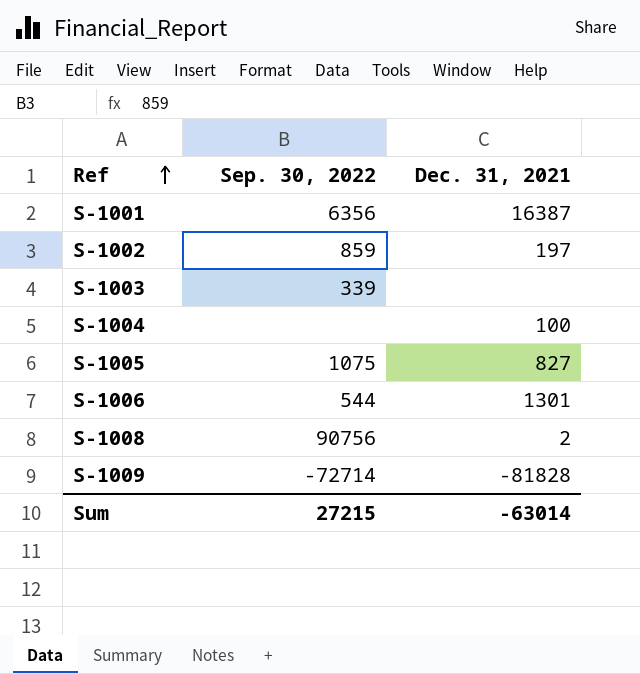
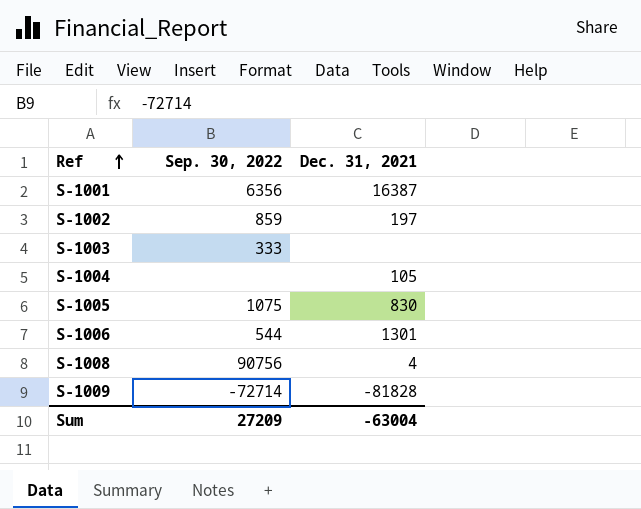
S-1003 | Sep. 30, 2022: 339 -> 333
S-1004 | Dec. 31, 2021: 100 -> 105
S-1005 | Dec. 31, 2021: 827 -> 830
S-1008 | Dec. 31, 2021: 2 -> 4
Sum | Sep. 30, 2022: 27215 -> 27209
Sum | Dec. 31, 2021: -63014 -> -63004

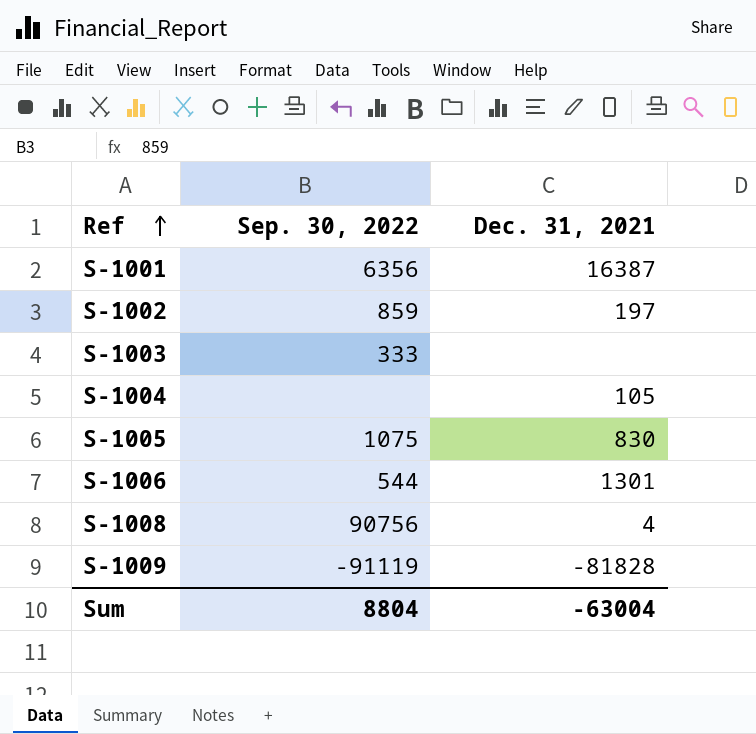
S-1009 | Sep. 30, 2022: -72714 -> -91119
Sum | Sep. 30, 2022: 27209 -> 8804

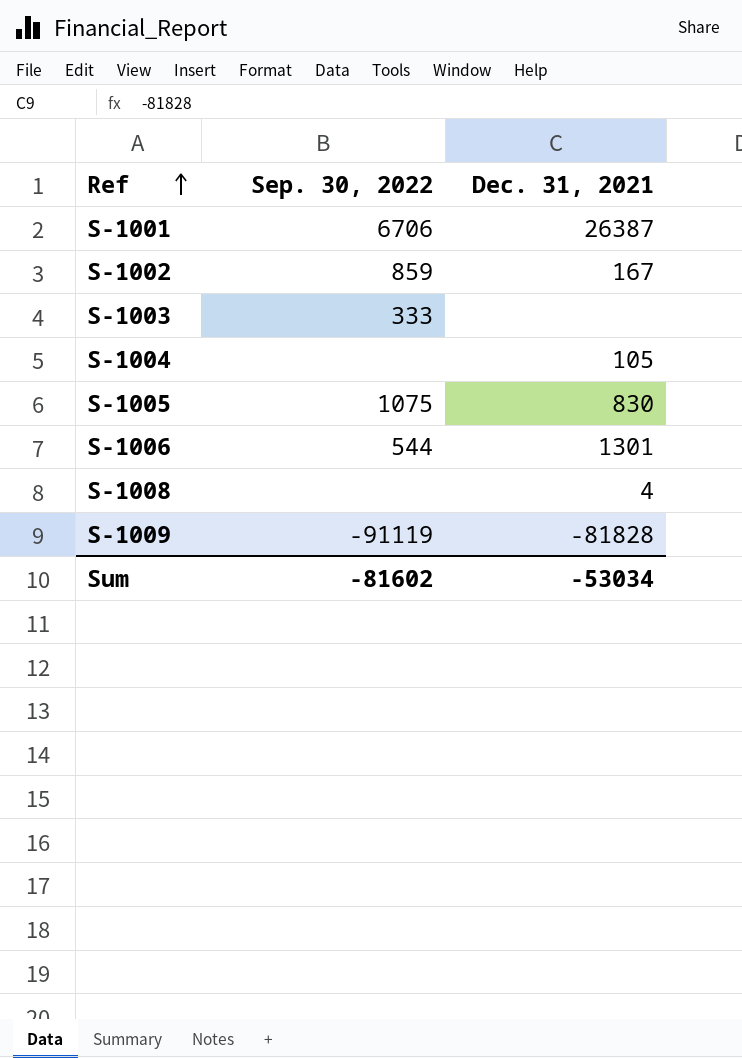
S-1001 | Sep. 30, 2022: 6356 -> 6706
S-1001 | Dec. 31, 2021: 16387 -> 26387
S-1002 | Dec. 31, 2021: 197 -> 167
S-1008 | Sep. 30, 2022: 90756 -> none
Sum | Sep. 30, 2022: 8804 -> -81602
Sum | Dec. 31, 2021: -63004 -> -53034

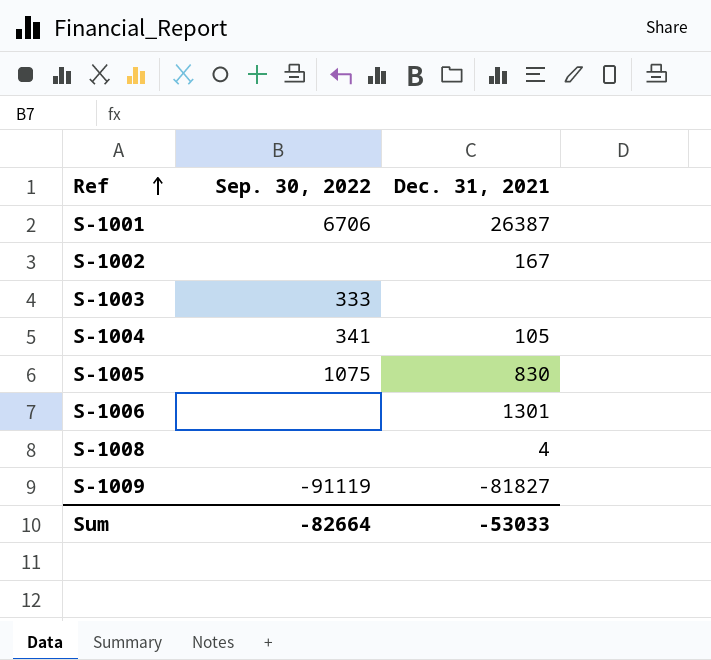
S-1002 | Sep. 30, 2022: 859 -> none
S-1004 | Sep. 30, 2022: none -> 341
S-1006 | Sep. 30, 2022: 544 -> none
S-1009 | Dec. 31, 2021: -81828 -> -81827
Sum | Sep. 30, 2022: -81602 -> -82664
Sum | Dec. 31, 2021: -53034 -> -53033

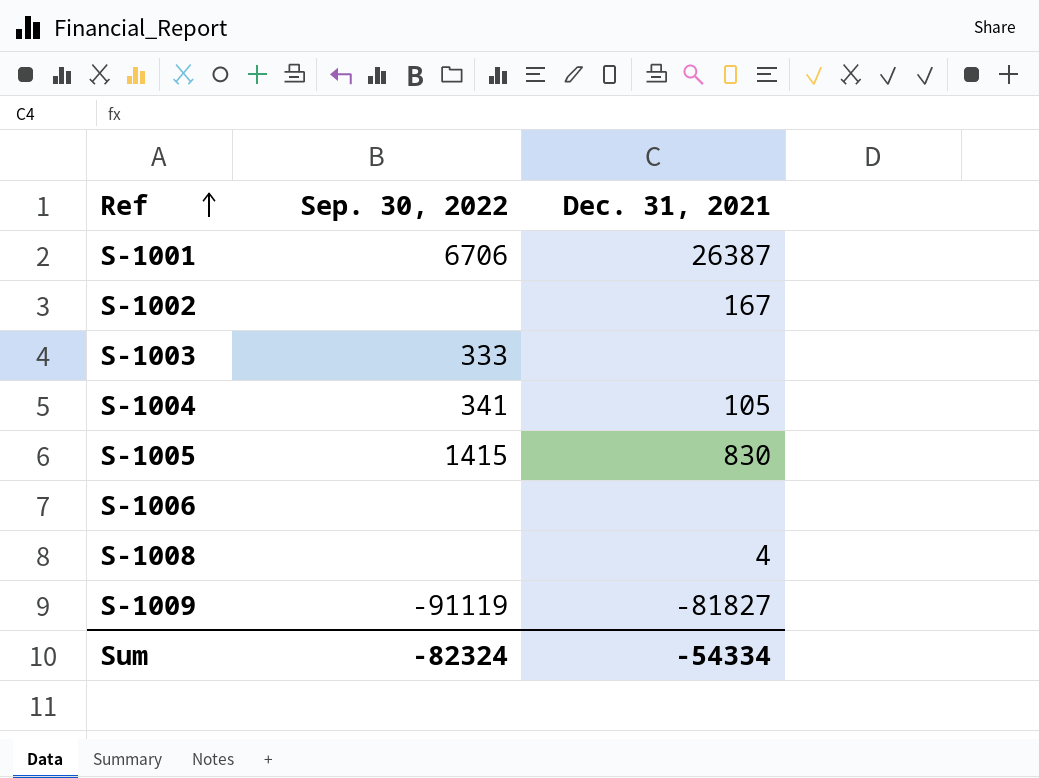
S-1005 | Sep. 30, 2022: 1075 -> 1415
S-1006 | Dec. 31, 2021: 1301 -> none
Sum | Sep. 30, 2022: -82664 -> -82324
Sum | Dec. 31, 2021: -53033 -> -54334

